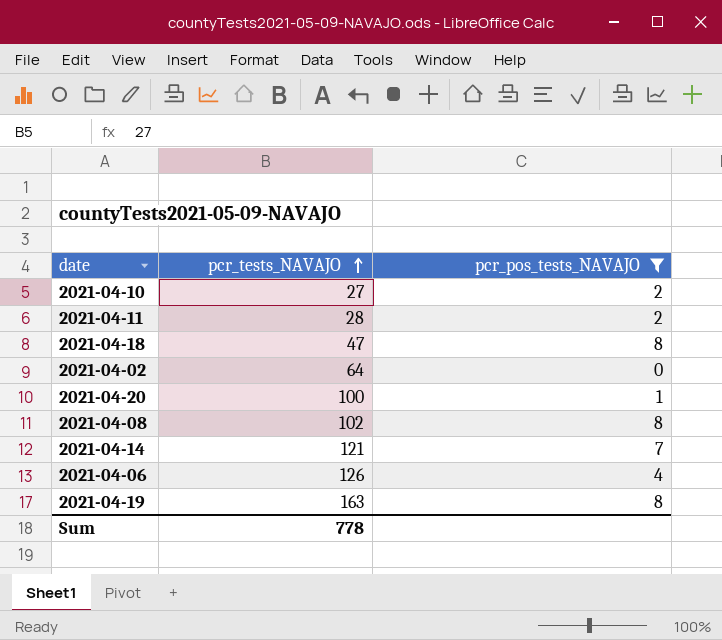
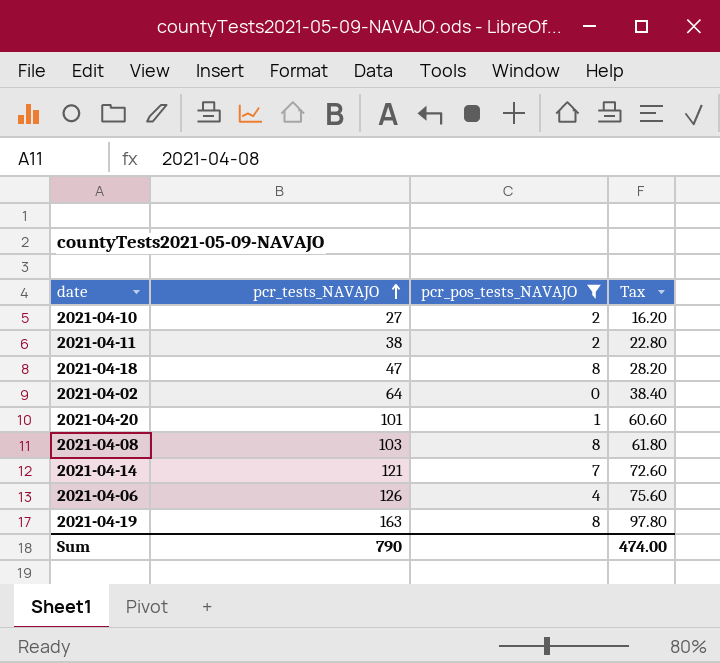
column Tax | formula: none -> [pcr_tests_NAVAJO] * 0.6
2021-04-11 | pcr_tests_NAVAJO: 28 -> 38
2021-04-20 | pcr_tests_NAVAJO: 100 -> 101
2021-04-08 | pcr_tests_NAVAJO: 102 -> 103
Sum | pcr_tests_NAVAJO: 778 -> 790

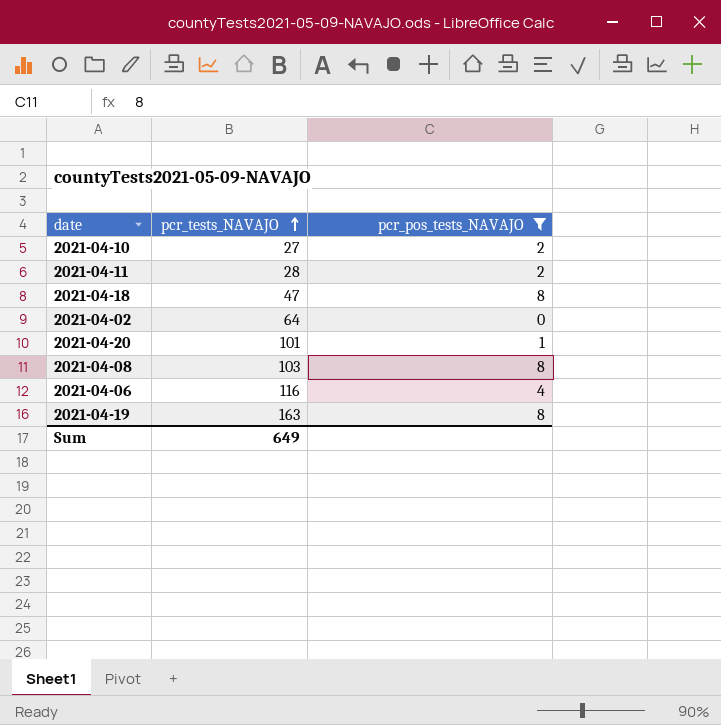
column Tax | formula: [pcr_tests_NAVAJO] * 0.6 -> none
row 2021-04-14: 121 | 7 | 72.60 -> none
2021-04-11 | pcr_tests_NAVAJO: 38 -> 28
2021-04-06 | pcr_tests_NAVAJO: 126 -> 116
Sum | pcr_tests_NAVAJO: 790 -> 649

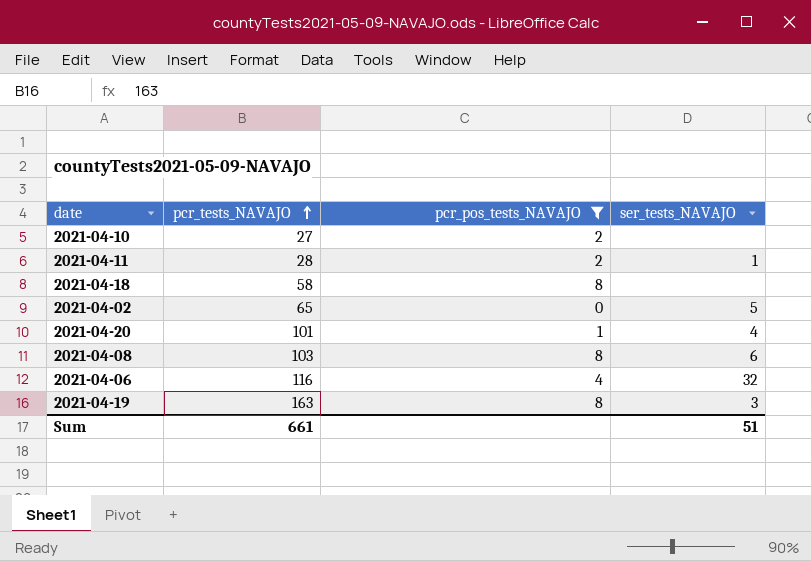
column ser_tests_NAVAJO | position: none -> 4
2021-04-18 | pcr_tests_NAVAJO: 47 -> 58
2021-04-02 | pcr_tests_NAVAJO: 64 -> 65
Sum | pcr_tests_NAVAJO: 649 -> 661

